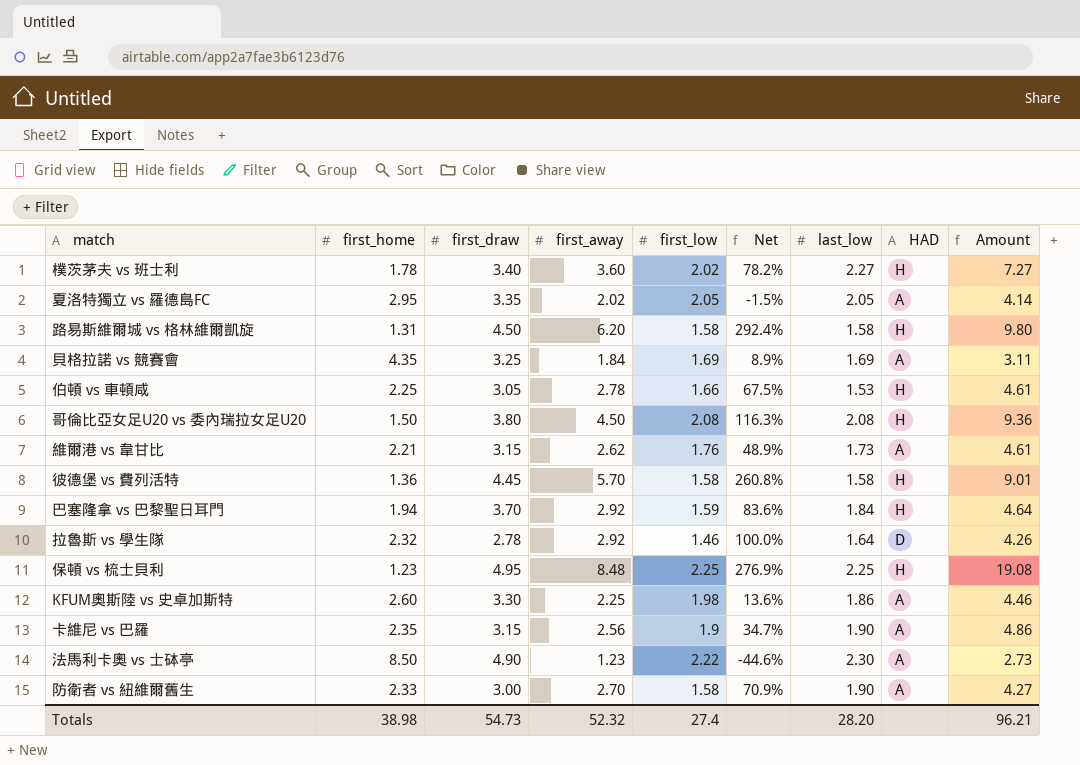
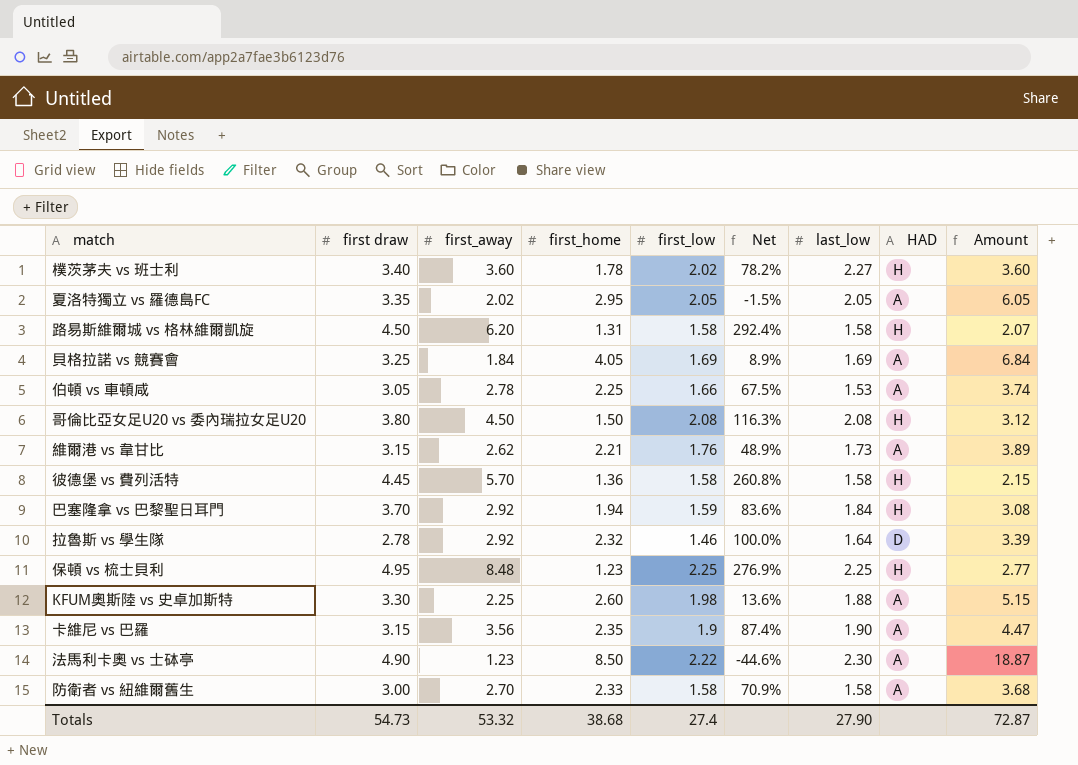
column name: first_draw -> first draw
column first_home | position: 2 -> 4
column Amount | formula: [first_away] * [first_low] -> [first_home] * [first_low]
貝格拉諾 vs 競賽會 | first_home: 4.35 -> 4.05
伯頓 vs 車頓咸 | HAD: H -> A
KFUM奧斯陸 vs 史卓加斯特 | last_low: 1.86 -> 1.88
卡維尼 vs 巴羅 | first_away: 2.56 -> 3.56
卡維尼 vs 巴羅 | Net: 34.7% -> 87.4%
防衛者 vs 紐維爾舊生 | last_low: 1.90 -> 1.58
Totals | first_away: 52.32 -> 53.32
Totals | first_home: 38.98 -> 38.68
Totals | last_low: 28.20 -> 27.90
Totals | Amount: 96.21 -> 72.87

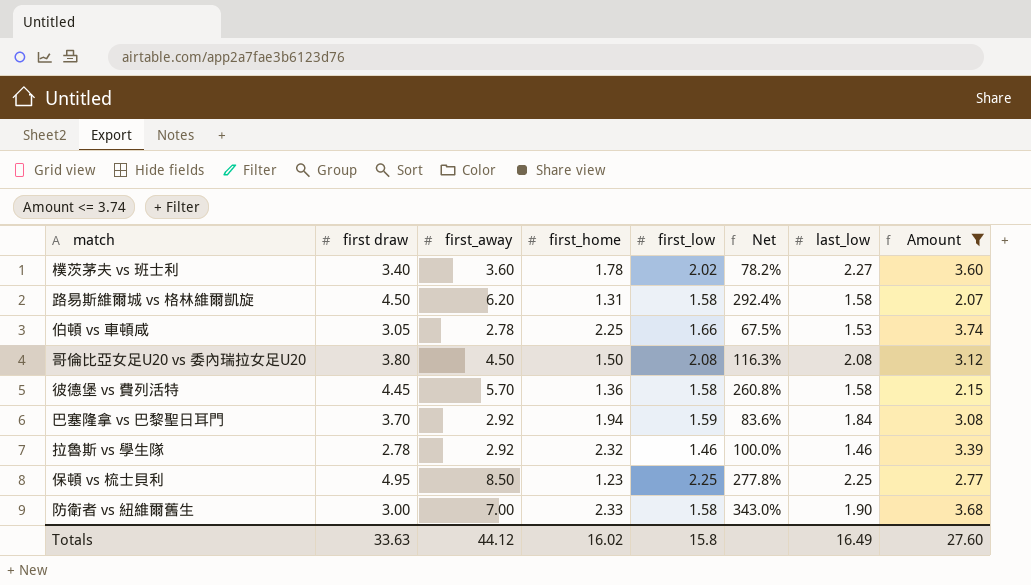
filter: none -> Amount <= 3.74
column HAD | position: 8 -> none
拉魯斯 vs 學生隊 | last_low: 1.64 -> 1.46
保頓 vs 梳士貝利 | first_away: 8.48 -> 8.50
保頓 vs 梳士貝利 | Net: 276.9% -> 277.8%
防衛者 vs 紐維爾舊生 | first_away: 2.70 -> 7.00
防衛者 vs 紐維爾舊生 | Net: 70.9% -> 343.0%
防衛者 vs 紐維爾舊生 | last_low: 1.58 -> 1.90
Totals | first draw: 54.73 -> 33.63
Totals | first_away: 53.32 -> 44.12
Totals | first_home: 38.68 -> 16.02
Totals | first_low: 27.4 -> 15.8
Totals | last_low: 27.90 -> 16.49
Totals | Amount: 72.87 -> 27.60

